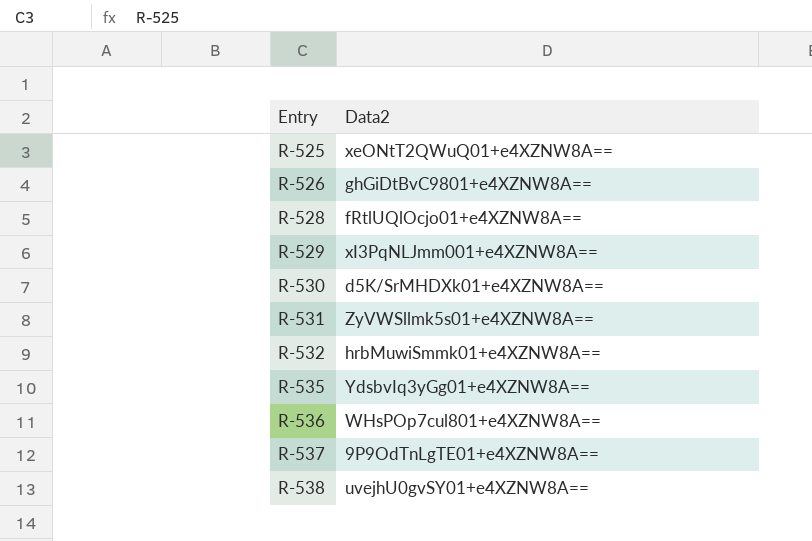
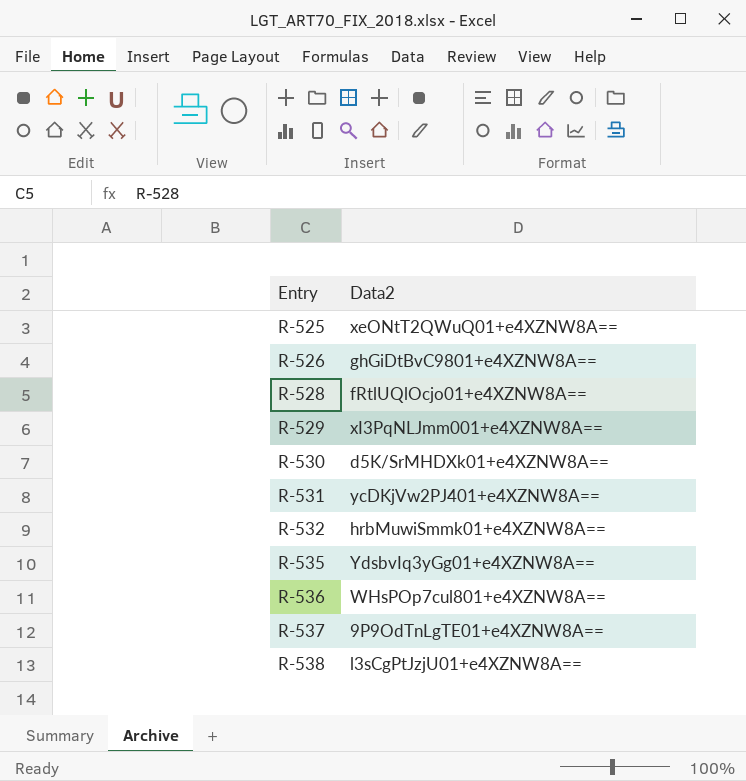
R-531 | Data2: ZyVWSllmk5s01+e4XZNW8A== -> ycDKjVw2PJ401+e4XZNW8A==
R-538 | Data2: uvejhU0gvSY01+e4XZNW8A== -> l3sCgPtJzjU01+e4XZNW8A==

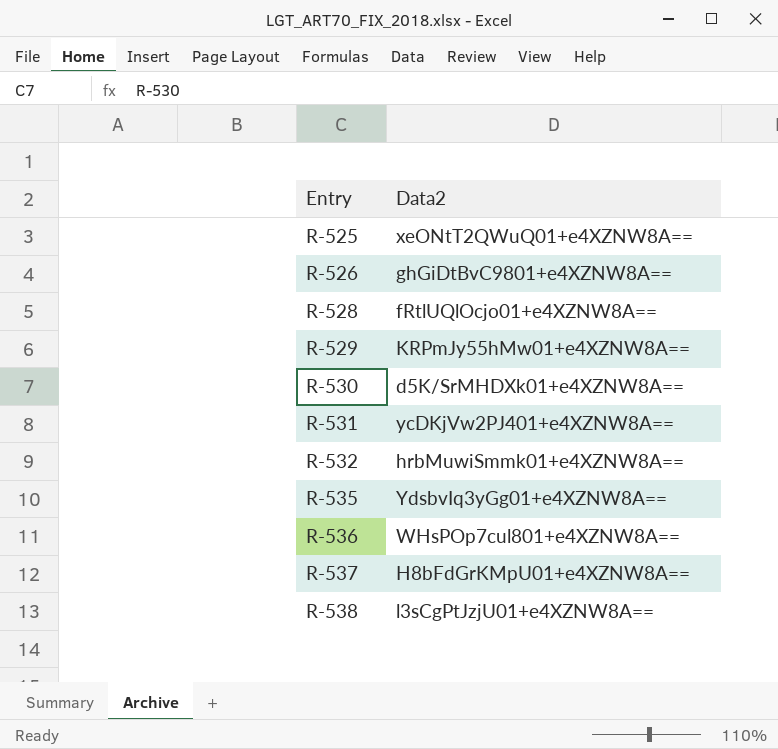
R-529 | Data2: xI3PqNLJmm001+e4XZNW8A== -> KRPmJy55hMw01+e4XZNW8A==
R-537 | Data2: 9P9OdTnLgTE01+e4XZNW8A== -> H8bFdGrKMpU01+e4XZNW8A==

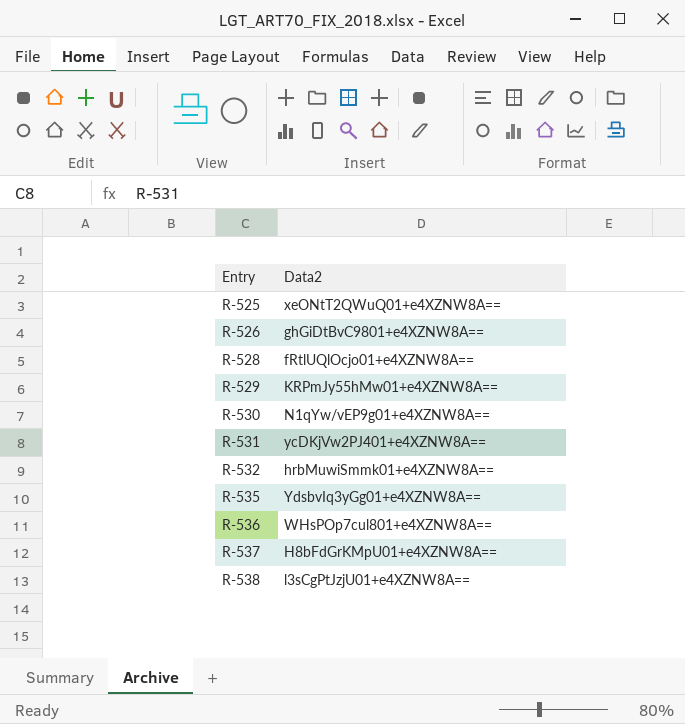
R-530 | Data2: d5K/SrMHDXk01+e4XZNW8A== -> N1qYw/vEP9g01+e4XZNW8A==

